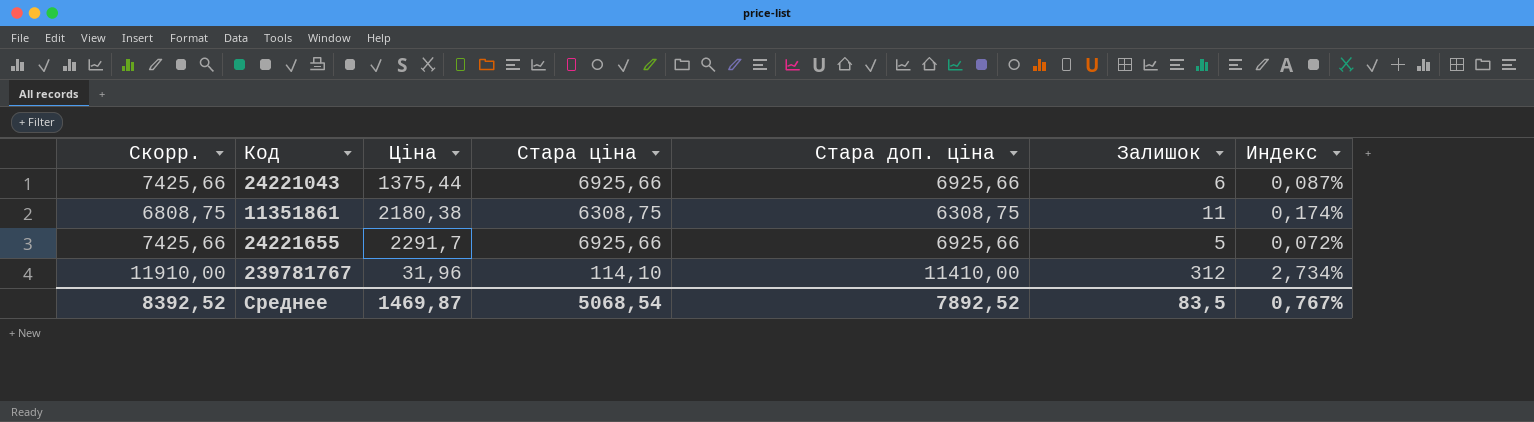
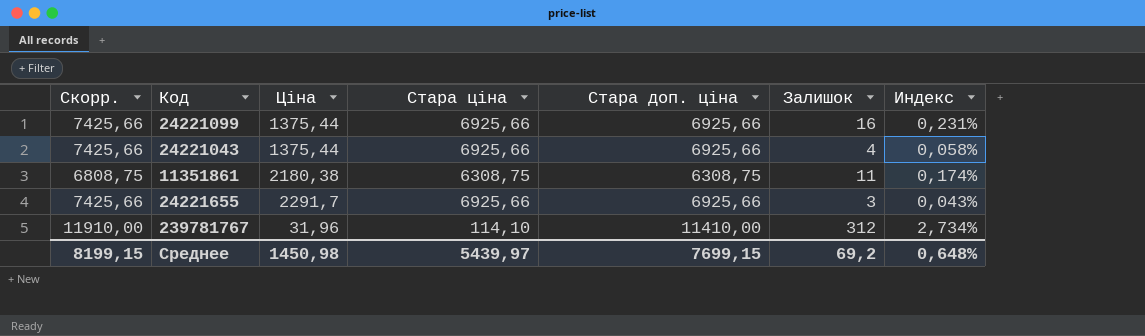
row 24221099: none -> 7425,66 | 1375,44 | 6925,66 | 6925,66 | 16 | 0,231%
24221043 | Залишок: 6 -> 4
24221043 | Индекс: 0,087% -> 0,058%
24221655 | Залишок: 5 -> 3
24221655 | Индекс: 0,072% -> 0,043%
Среднее | Скорр.: 8392,52 -> 8199,15
Среднее | Ціна: 1469,87 -> 1450,98
Среднее | Стара ціна: 5068,54 -> 5439,97
Среднее | Стара доп. ціна: 7892,52 -> 7699,15
Среднее | Залишок: 83,5 -> 69,2
Среднее | Индекс: 0,767% -> 0,648%

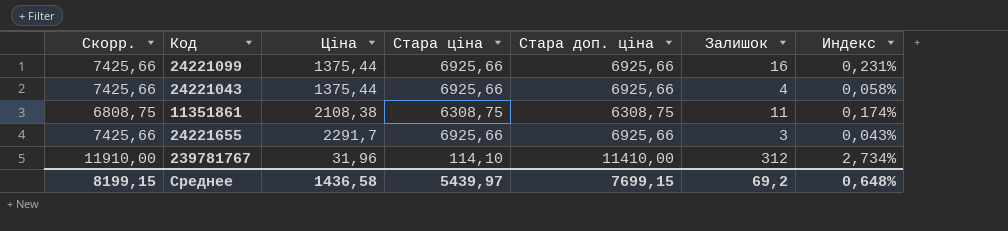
11351861 | Ціна: 2180,38 -> 2108,38
Среднее | Ціна: 1450,98 -> 1436,58

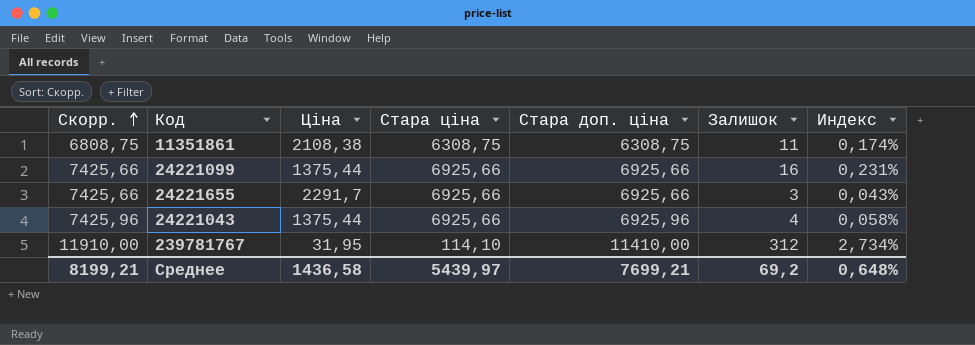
row order: none -> Скорр. ascending
24221043 | Скорр.: 7425,66 -> 7425,96
24221043 | Стара доп. ціна: 6925,66 -> 6925,96
239781767 | Ціна: 31,96 -> 31,95
Среднее | Скорр.: 8199,15 -> 8199,21
Среднее | Стара доп. ціна: 7699,15 -> 7699,21

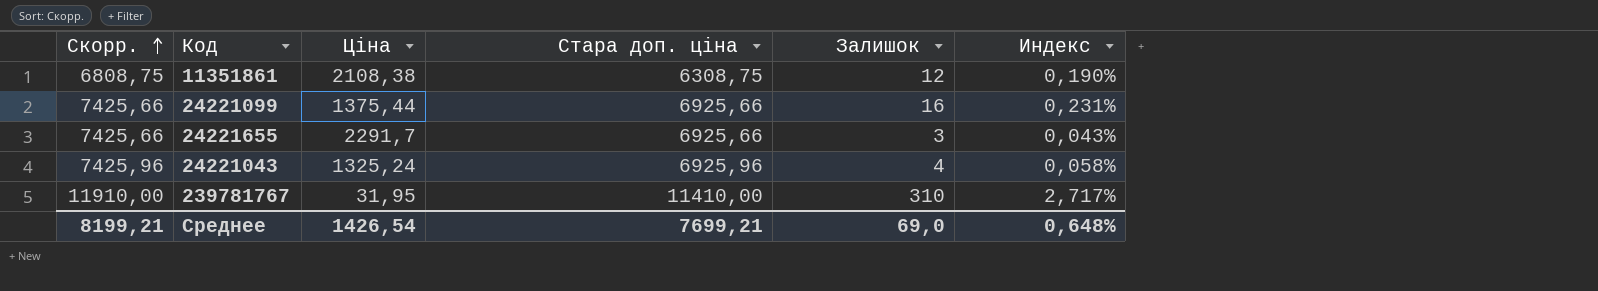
column Стара ціна | position: 4 -> none
11351861 | Залишок: 11 -> 12
11351861 | Индекс: 0,174% -> 0,190%
24221043 | Ціна: 1375,44 -> 1325,24
239781767 | Залишок: 312 -> 310
239781767 | Индекс: 2,734% -> 2,717%
Среднее | Ціна: 1436,58 -> 1426,54
Среднее | Залишок: 69,2 -> 69,0

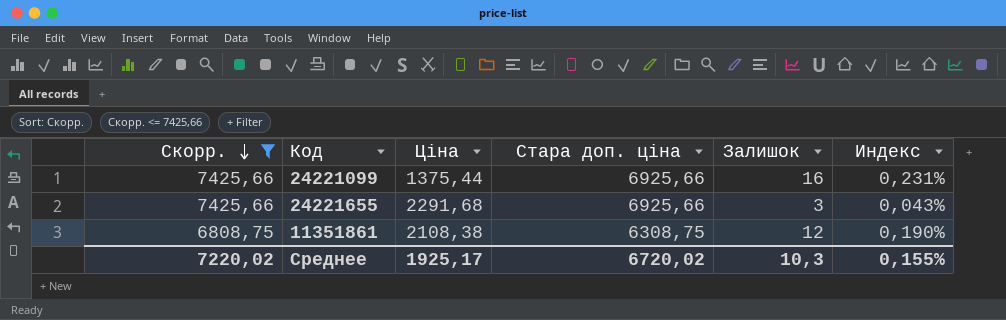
filter: none -> Скорр. <= 7425,66
row order: Скорр. ascending -> Скорр. descending
24221655 | Ціна: 2291,7 -> 2291,68
Среднее | Скорр.: 8199,21 -> 7220,02
Среднее | Ціна: 1426,54 -> 1925,17
Среднее | Стара доп. ціна: 7699,21 -> 6720,02
Среднее | Залишок: 69,0 -> 10,3
Среднее | Индекс: 0,648% -> 0,155%

